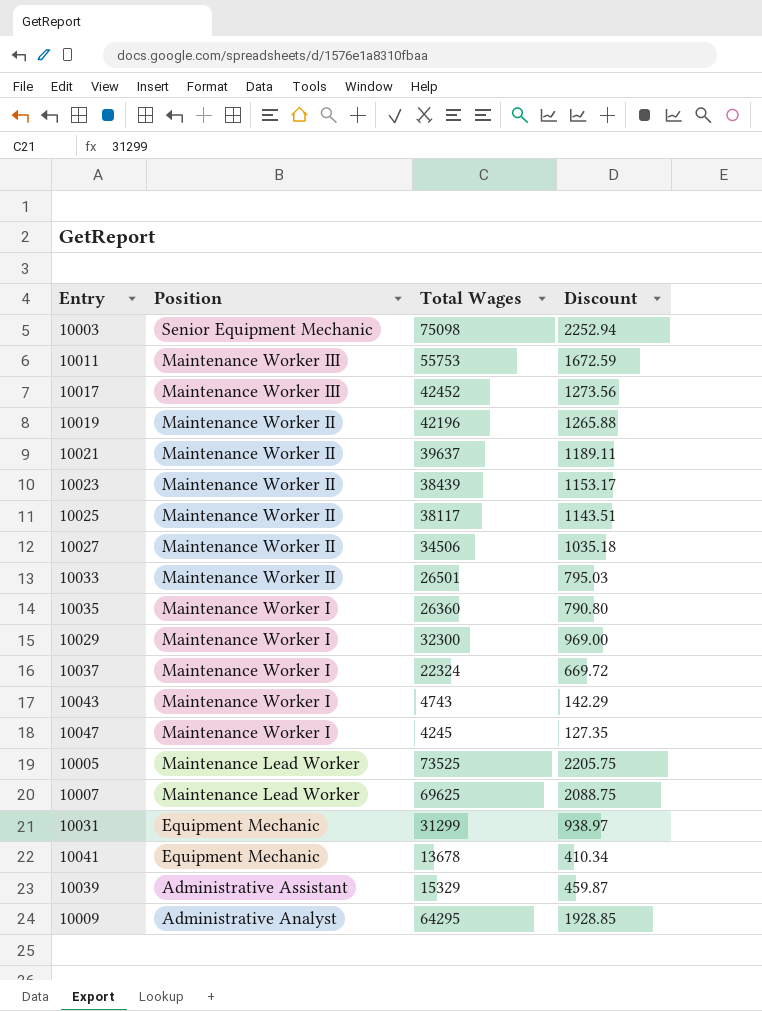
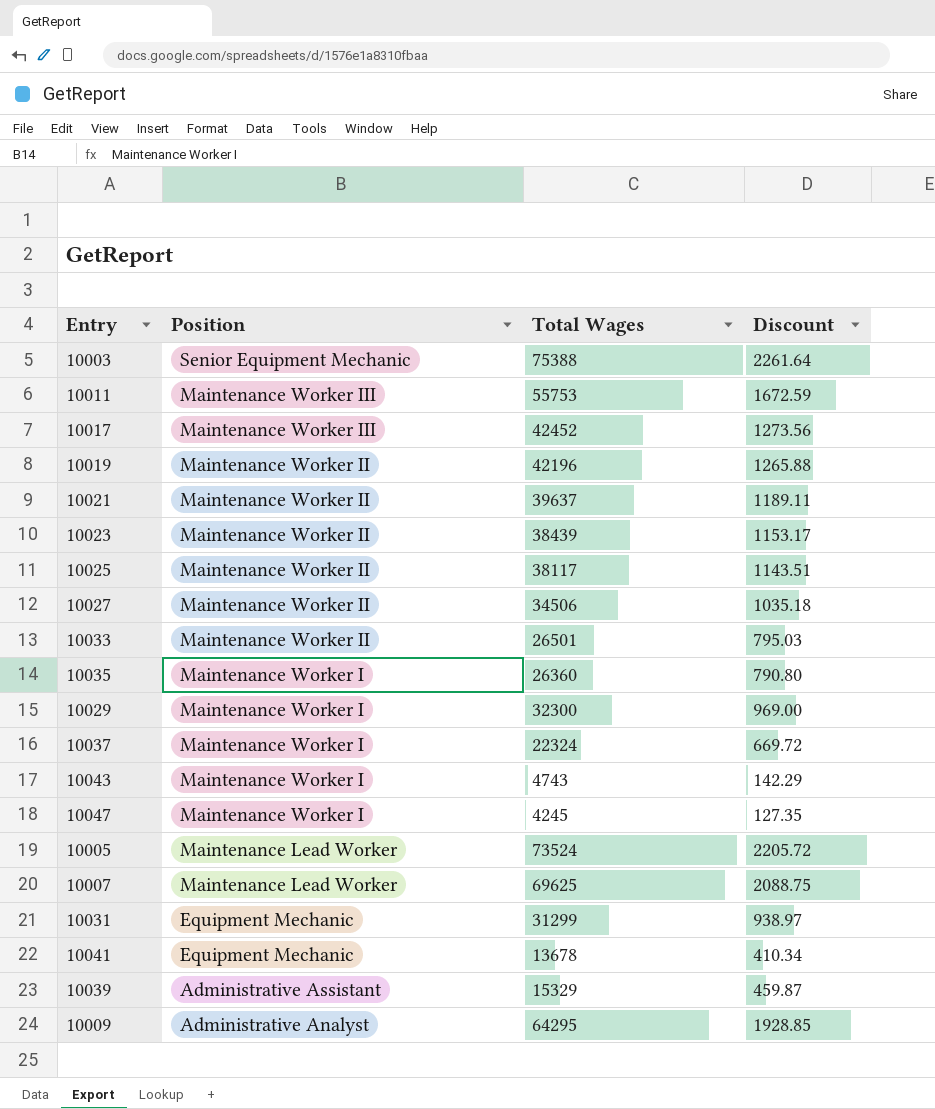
10003 | Total Wages: 75098 -> 75388
10003 | Discount: 2252.94 -> 2261.64
10005 | Total Wages: 73525 -> 73524
10005 | Discount: 2205.75 -> 2205.72

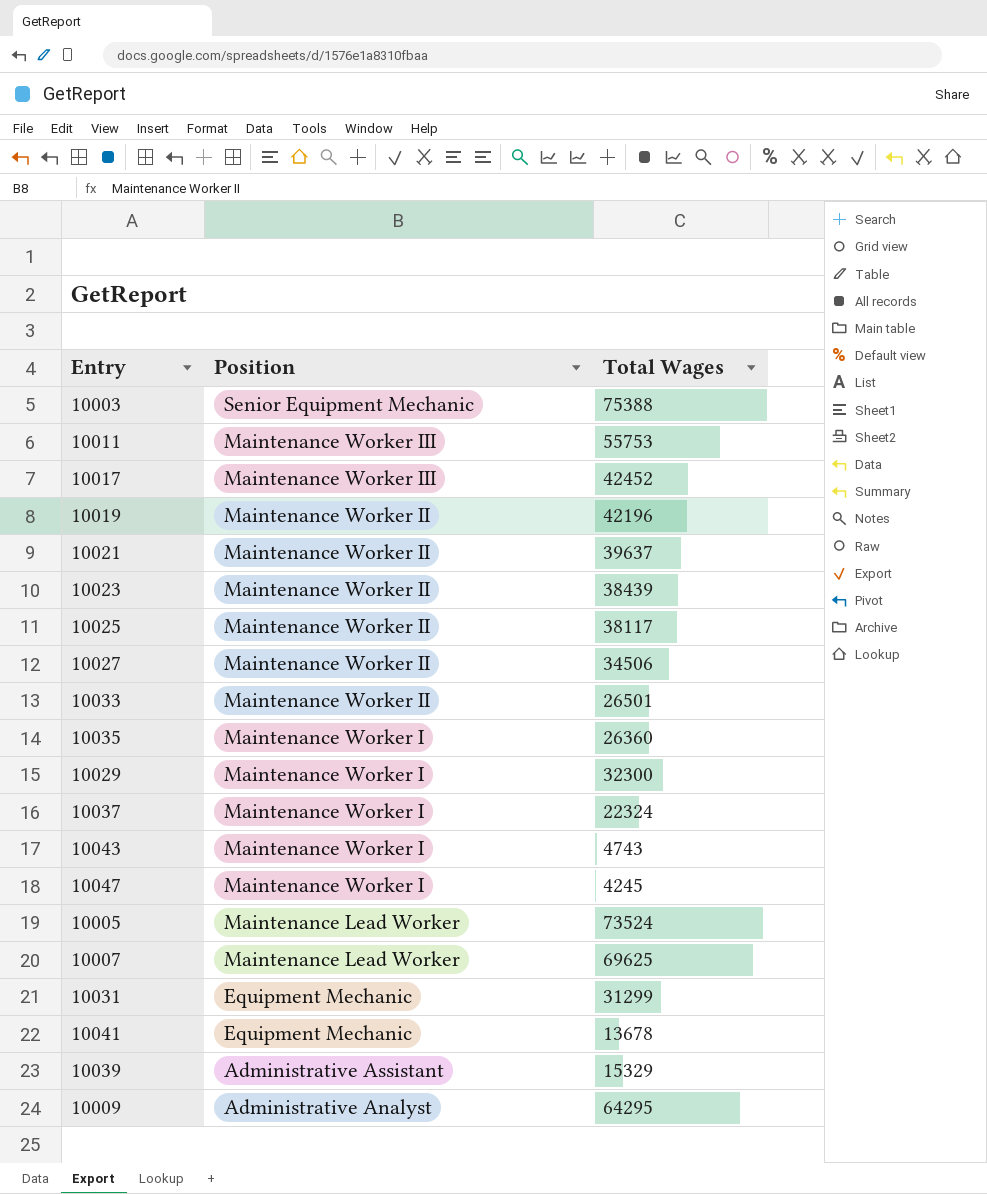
column Discount | formula: [Total Wages] * 0.03 -> none

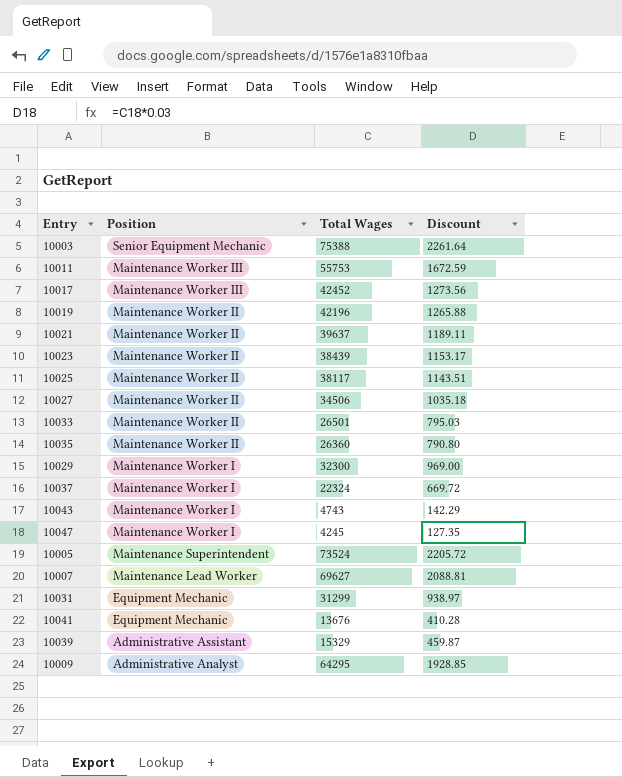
column Discount | formula: none -> [Total Wages] * 0.03
10035 | Position: Maintenance Worker I -> Maintenance Worker II
10005 | Position: Maintenance Lead Worker -> Maintenance Superintendent
10007 | Total Wages: 69625 -> 69627
10041 | Total Wages: 13678 -> 13676

